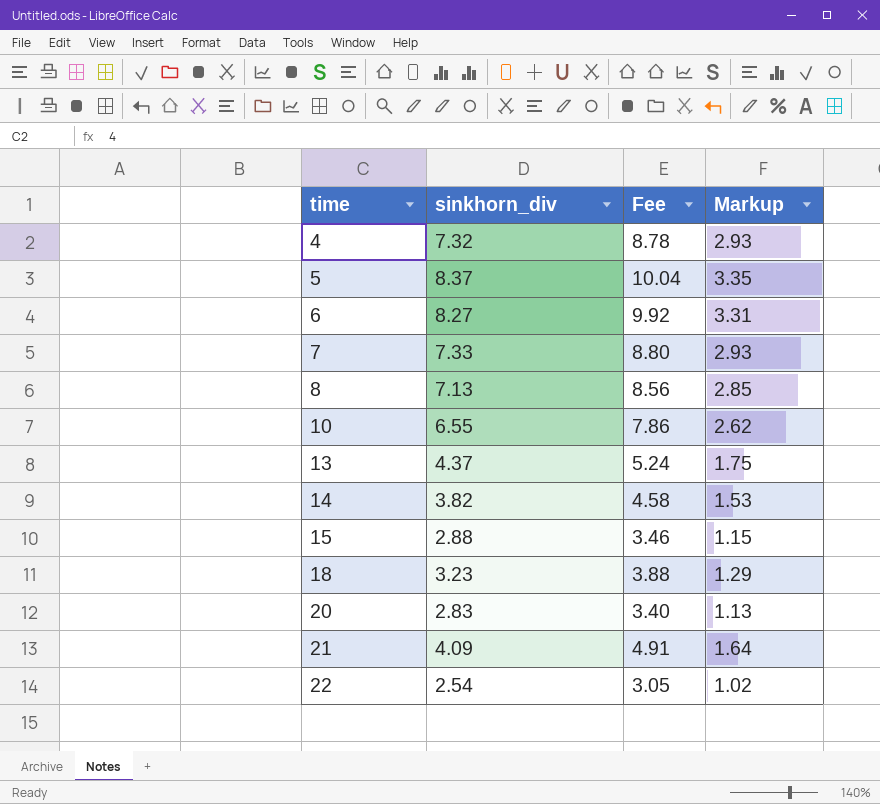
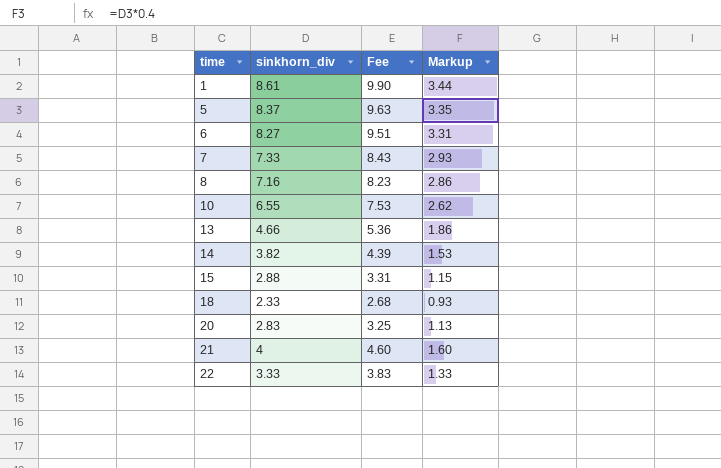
column Fee | formula: [sinkhorn_div] * 1.2 -> [sinkhorn_div] * 1.15
row 4: 7.32 | 8.78 | 2.93 -> none
row 1: none -> 8.61 | 9.90 | 3.44
8 | sinkhorn_div: 7.13 -> 7.16
8 | Markup: 2.85 -> 2.86
13 | sinkhorn_div: 4.37 -> 4.66
13 | Markup: 1.75 -> 1.86
18 | sinkhorn_div: 3.23 -> 2.33
18 | Markup: 1.29 -> 0.93
21 | sinkhorn_div: 4.09 -> 4
21 | Markup: 1.64 -> 1.60
22 | sinkhorn_div: 2.54 -> 3.33
22 | Markup: 1.02 -> 1.33

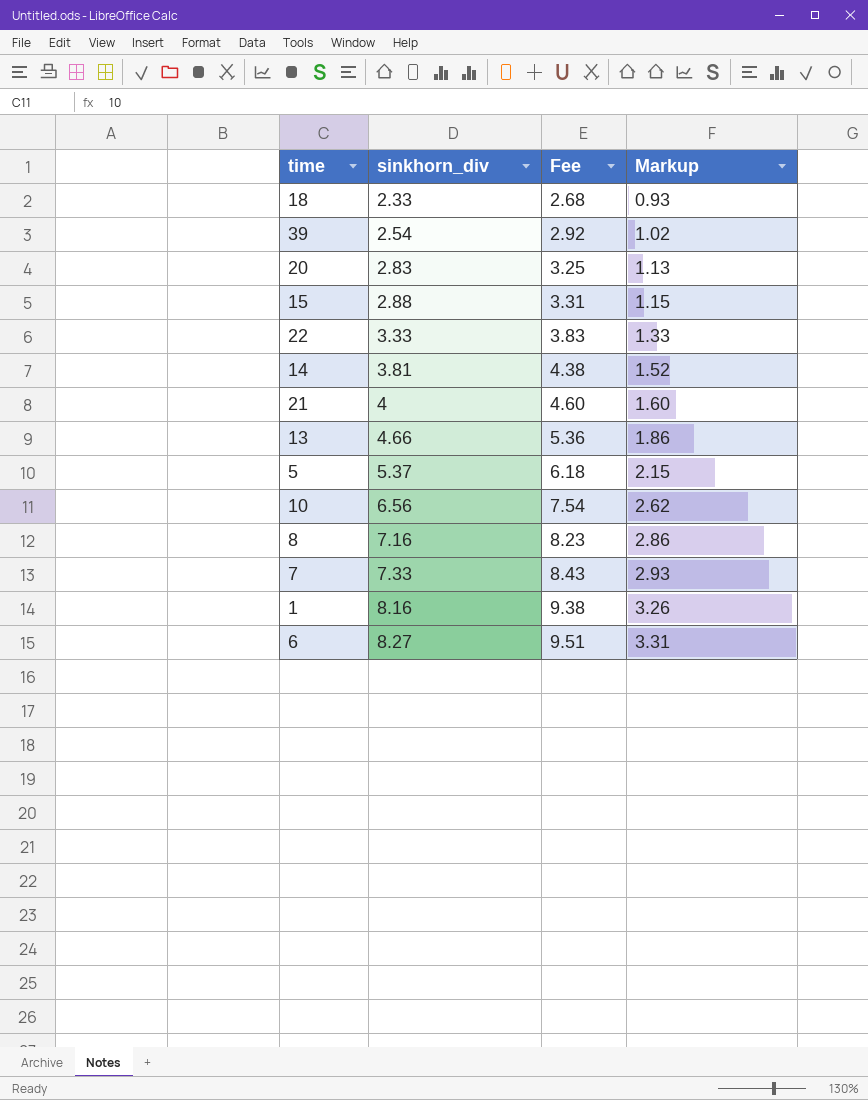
row order: time ascending -> sinkhorn_div ascending
row 39: none -> 2.54 | 2.92 | 1.02
14 | sinkhorn_div: 3.82 -> 3.81
14 | Fee: 4.39 -> 4.38
14 | Markup: 1.53 -> 1.52
5 | sinkhorn_div: 8.37 -> 5.37
5 | Fee: 9.63 -> 6.18
5 | Markup: 3.35 -> 2.15
10 | sinkhorn_div: 6.55 -> 6.56
10 | Fee: 7.53 -> 7.54
1 | sinkhorn_div: 8.61 -> 8.16
1 | Fee: 9.90 -> 9.38
1 | Markup: 3.44 -> 3.26

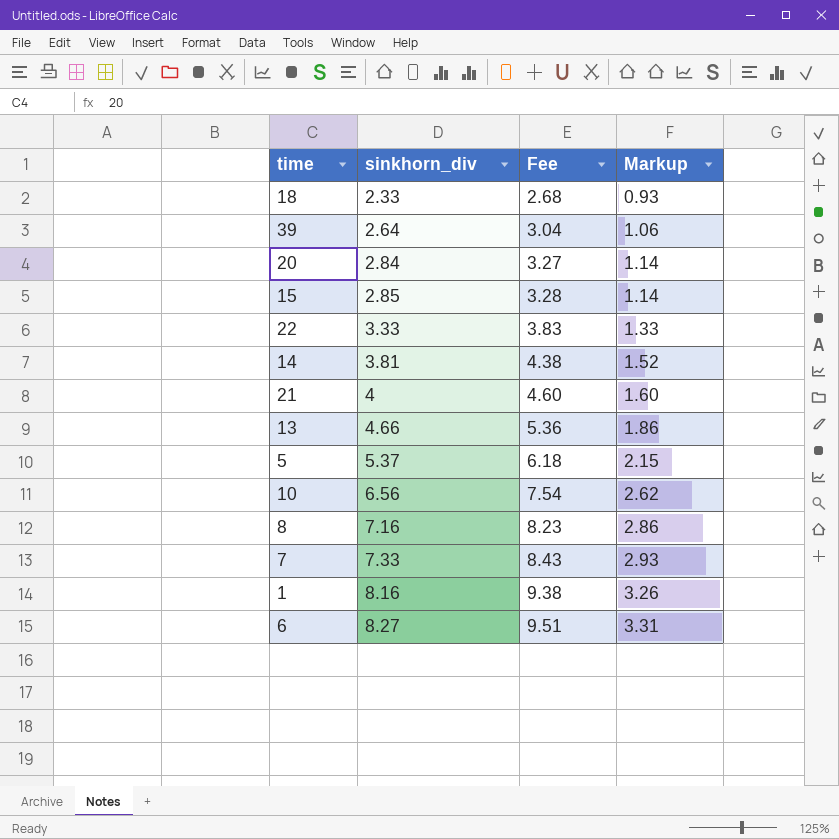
39 | sinkhorn_div: 2.54 -> 2.64
39 | Fee: 2.92 -> 3.04
39 | Markup: 1.02 -> 1.06
20 | sinkhorn_div: 2.83 -> 2.84
20 | Fee: 3.25 -> 3.27
20 | Markup: 1.13 -> 1.14
15 | sinkhorn_div: 2.88 -> 2.85
15 | Fee: 3.31 -> 3.28
15 | Markup: 1.15 -> 1.14

